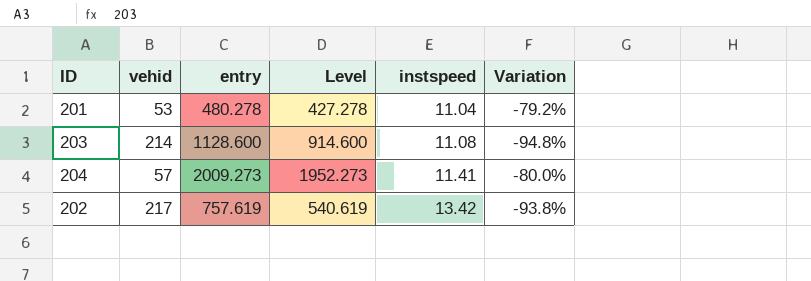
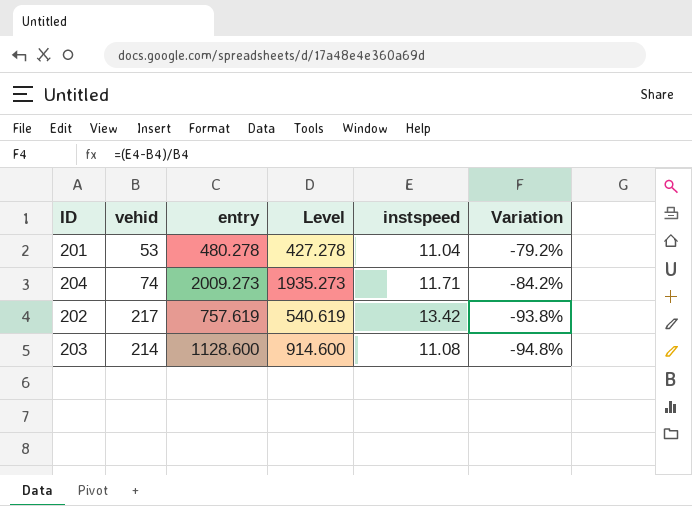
row order: instspeed ascending -> Variation descending
204 | vehid: 57 -> 74
204 | Level: 1952.273 -> 1935.273
204 | instspeed: 11.41 -> 11.71
204 | Variation: -80.0% -> -84.2%

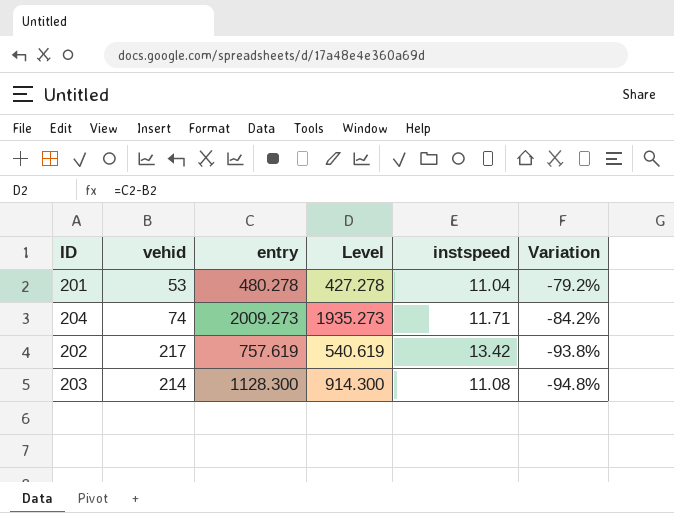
203 | entry: 1128.600 -> 1128.300
203 | Level: 914.600 -> 914.300

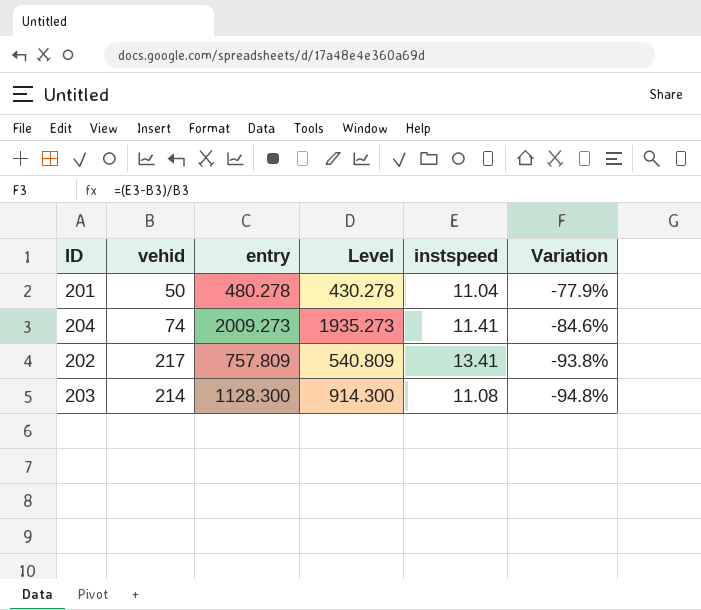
201 | vehid: 53 -> 50
201 | Level: 427.278 -> 430.278
201 | Variation: -79.2% -> -77.9%
204 | instspeed: 11.71 -> 11.41
204 | Variation: -84.2% -> -84.6%
202 | entry: 757.619 -> 757.809
202 | Level: 540.619 -> 540.809
202 | instspeed: 13.42 -> 13.41

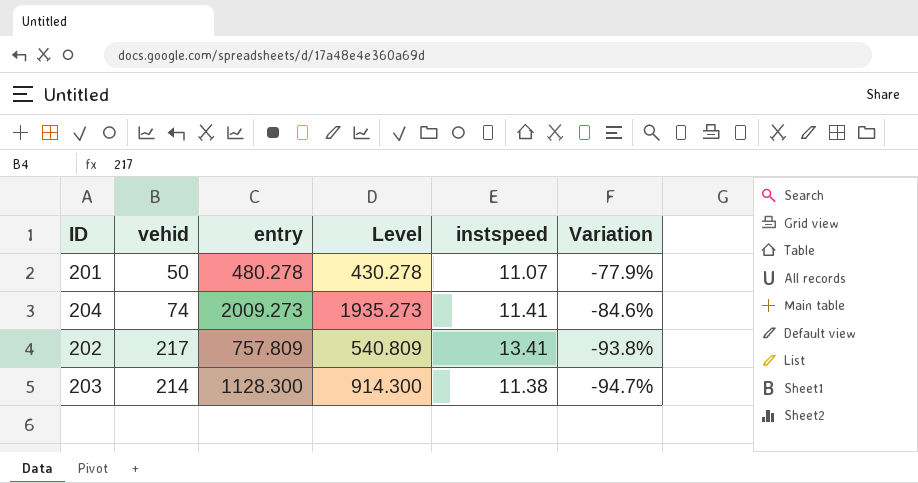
201 | instspeed: 11.04 -> 11.07
203 | instspeed: 11.08 -> 11.38
203 | Variation: -94.8% -> -94.7%

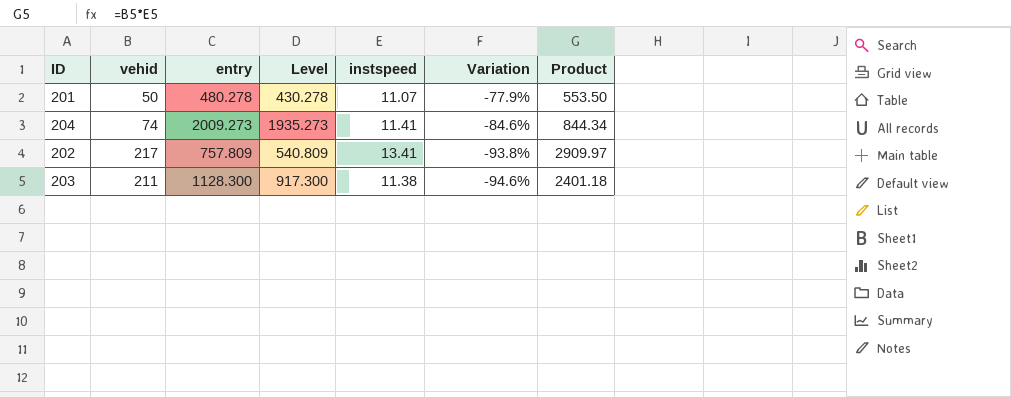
column Product | formula: none -> [vehid] * [instspeed]
203 | vehid: 214 -> 211
203 | Level: 914.300 -> 917.300
203 | Variation: -94.7% -> -94.6%

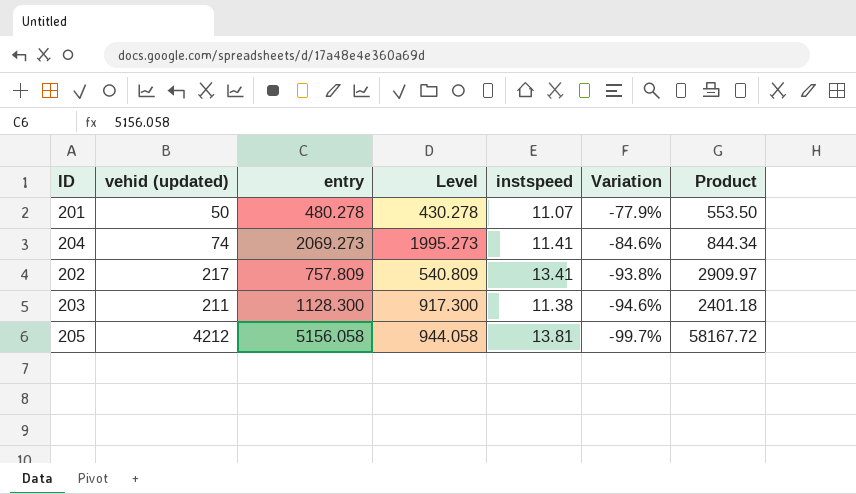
column name: vehid -> vehid (updated)
204 | entry: 2009.273 -> 2069.273
204 | Level: 1935.273 -> 1995.273
row 205: none -> 4212 | 5156.058 | 944.058 | 13.81 | -99.7% | 58167.72

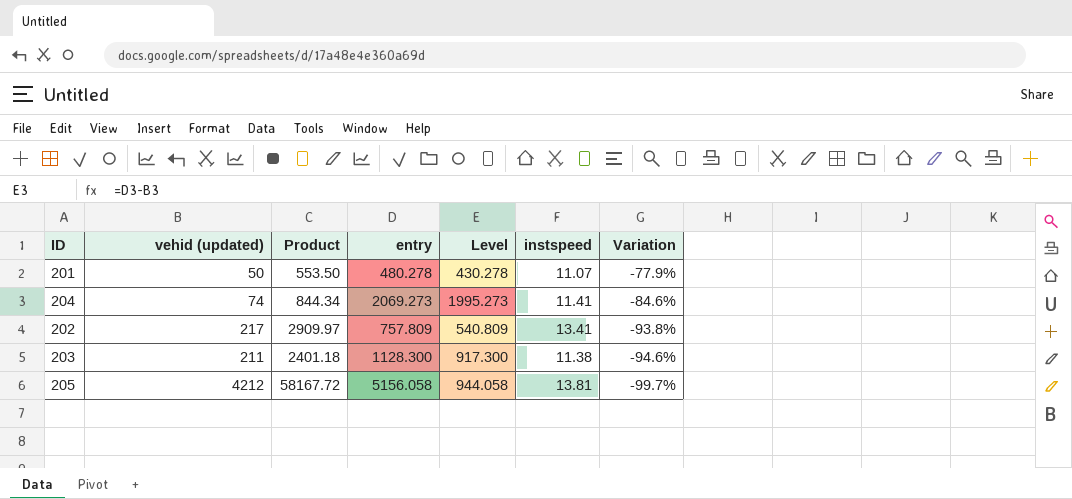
column Product | position: 7 -> 3

